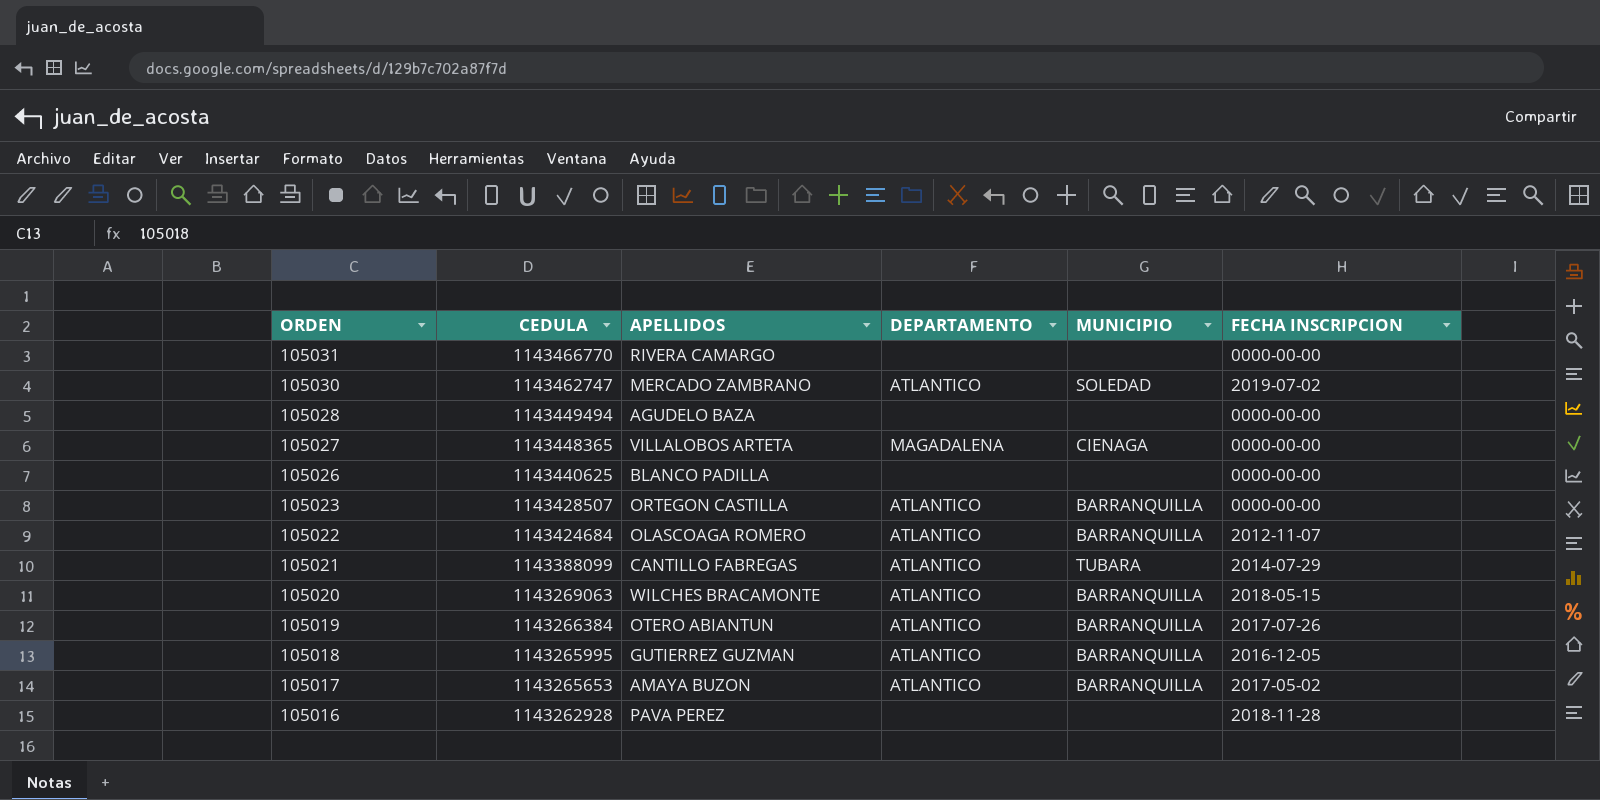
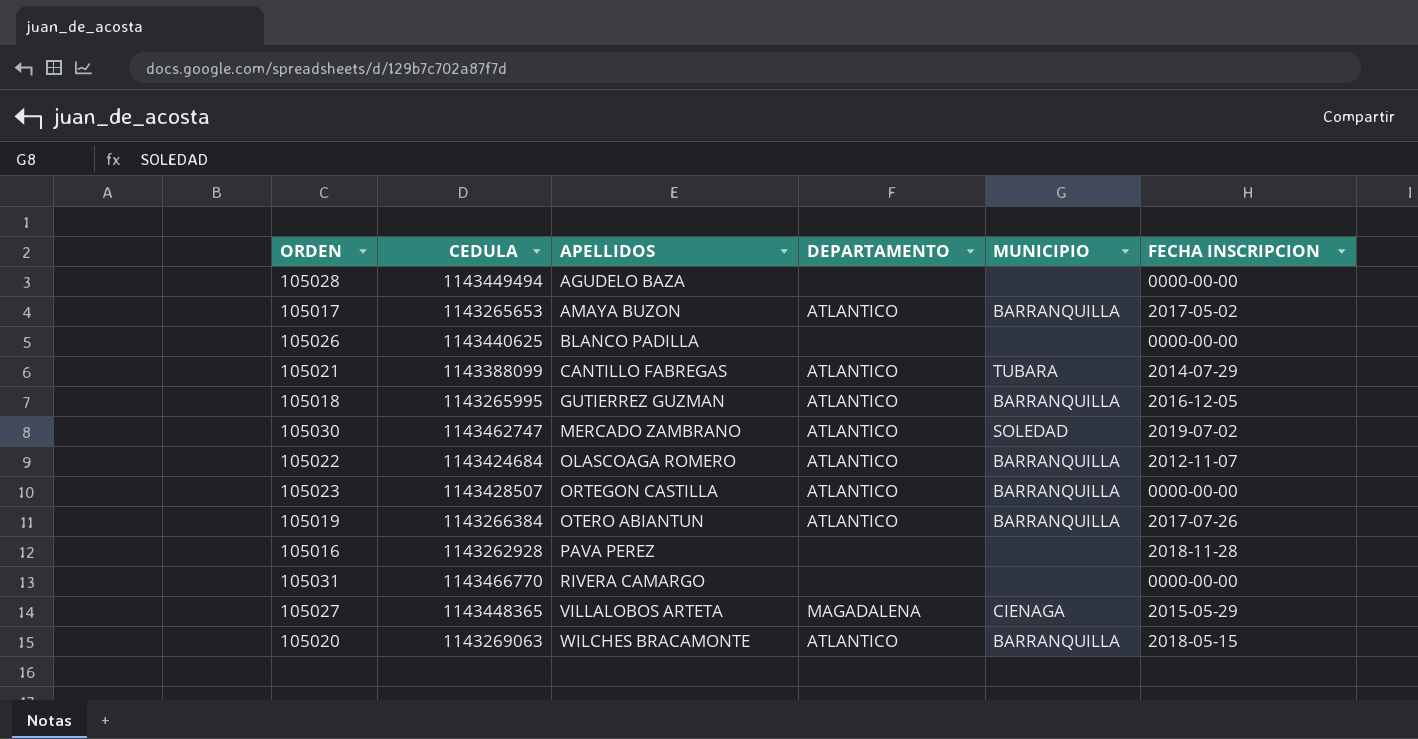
row order: ORDEN descending -> APELLIDOS ascending
105027 | FECHA INSCRIPCION: 0000-00-00 -> 2015-05-29

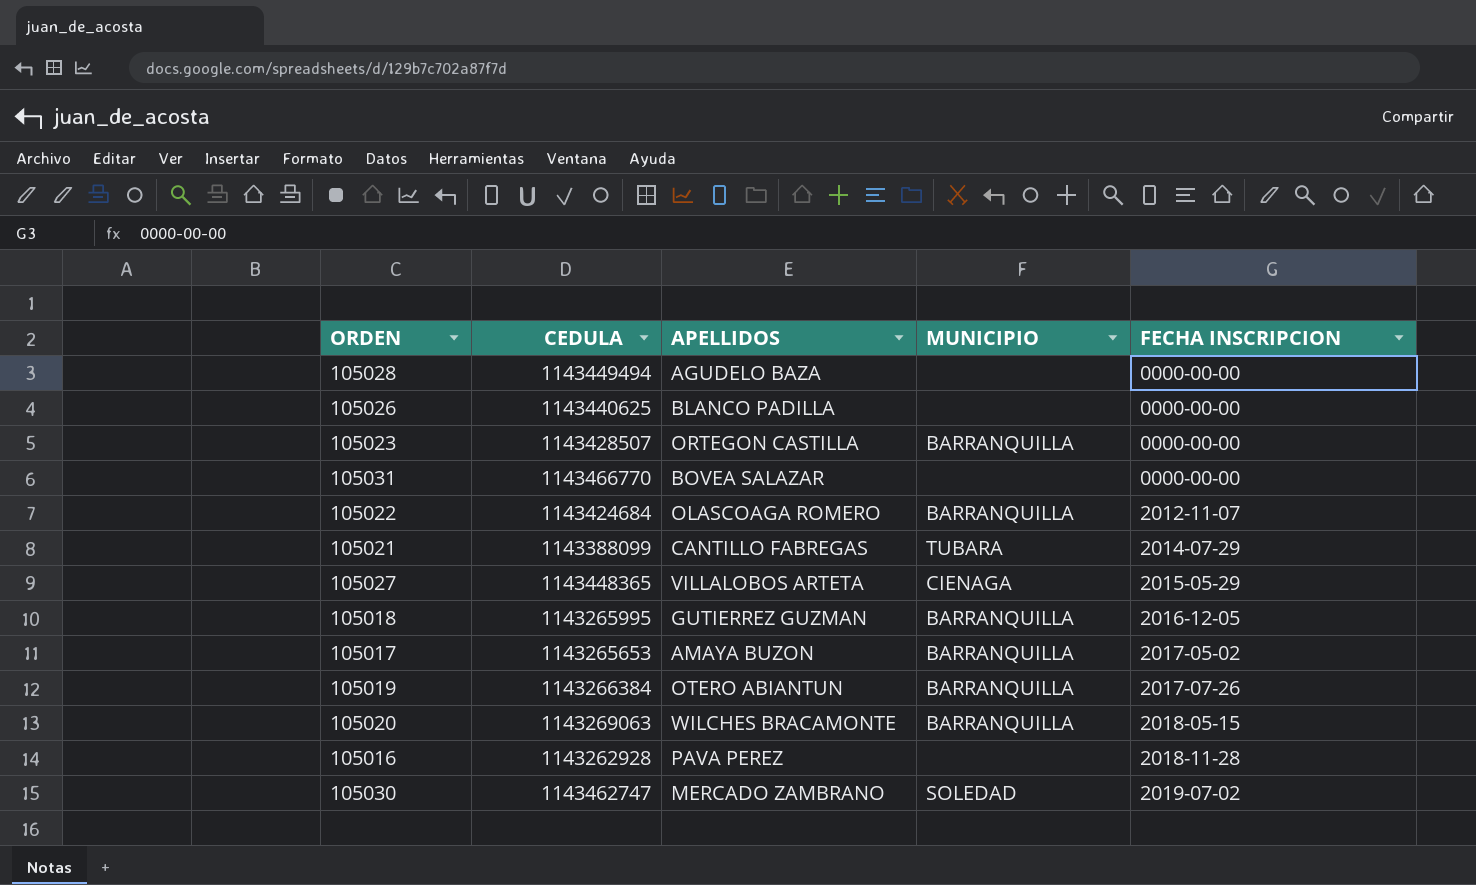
row order: APELLIDOS ascending -> FECHA INSCRIPCION ascending
column DEPARTAMENTO | position: 4 -> none
105031 | APELLIDOS: RIVERA CAMARGO -> BOVEA SALAZAR

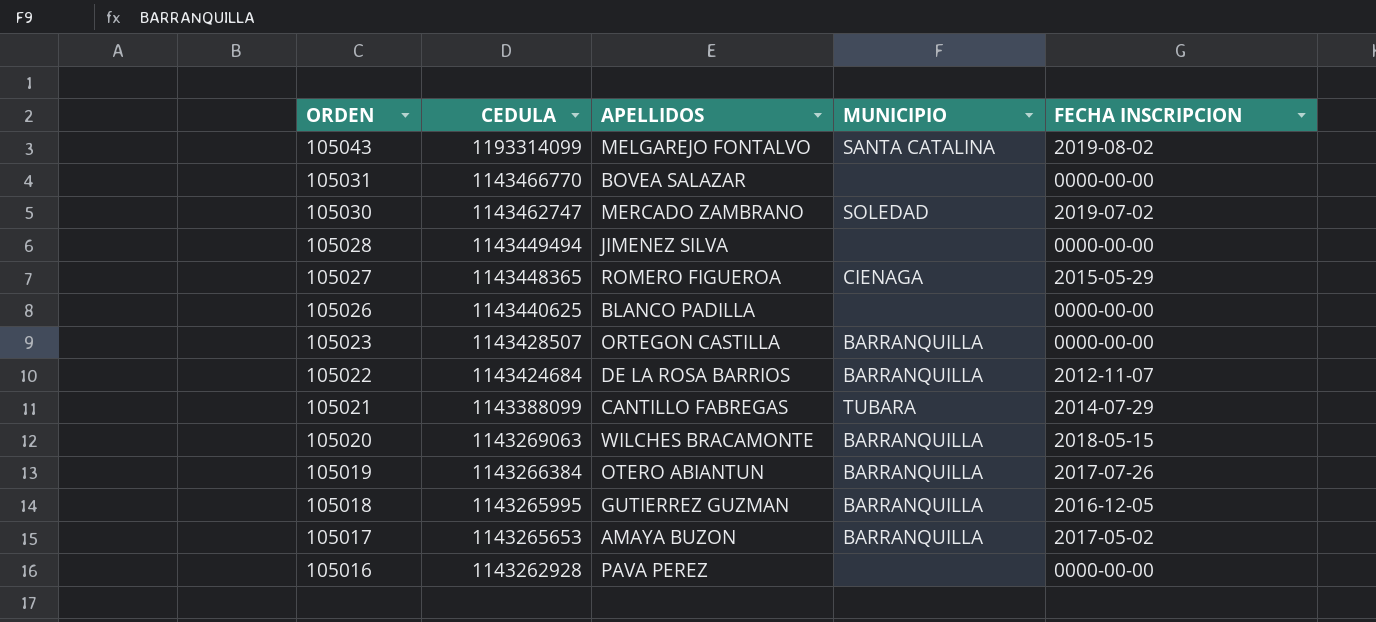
row order: FECHA INSCRIPCION ascending -> ORDEN descending
row 105043: none -> 1193314099 | MELGAREJO FONTALVO | SANTA CATALINA | 2019-08-02
105028 | APELLIDOS: AGUDELO BAZA -> JIMENEZ SILVA
105027 | APELLIDOS: VILLALOBOS ARTETA -> ROMERO FIGUEROA
105022 | APELLIDOS: OLASCOAGA ROMERO -> DE LA ROSA BARRIOS
105016 | FECHA INSCRIPCION: 2018-11-28 -> 0000-00-00

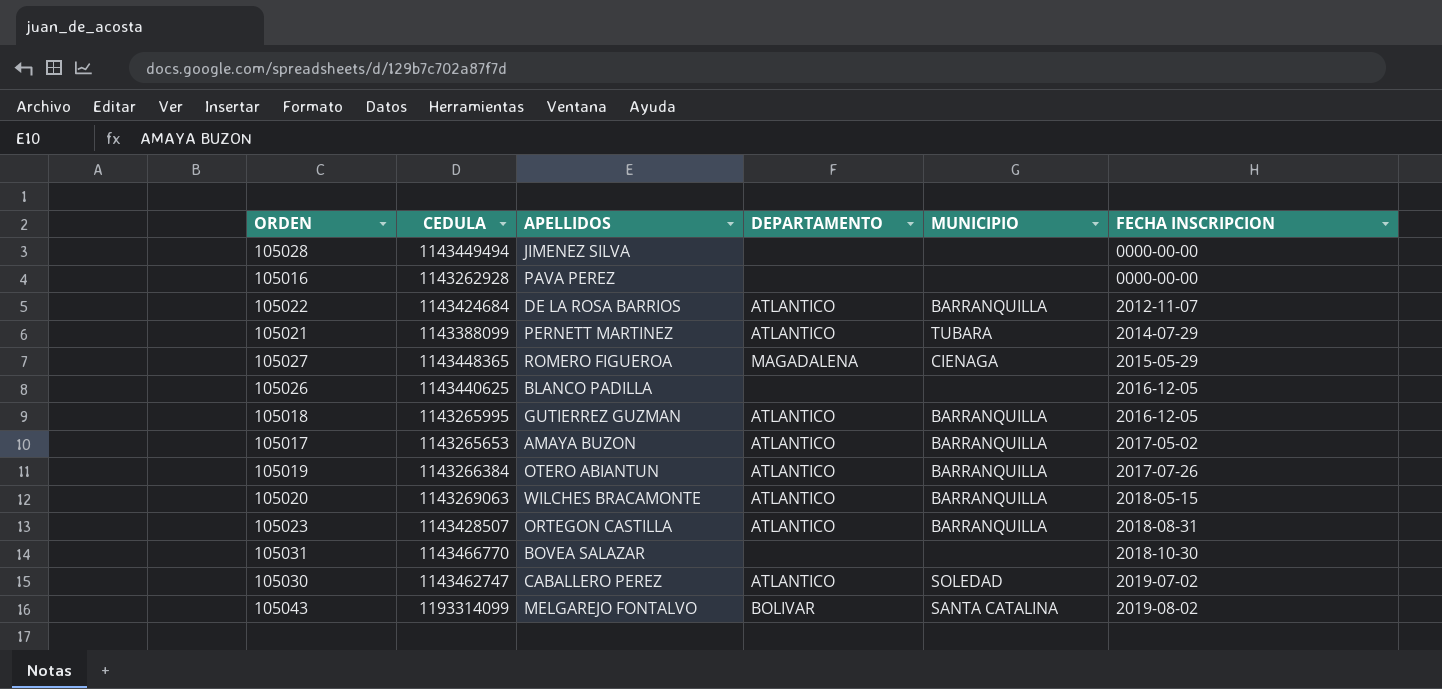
row order: ORDEN descending -> FECHA INSCRIPCION ascending
column DEPARTAMENTO | position: none -> 4
105021 | APELLIDOS: CANTILLO FABREGAS -> PERNETT MARTINEZ
105026 | FECHA INSCRIPCION: 0000-00-00 -> 2016-12-05
105023 | FECHA INSCRIPCION: 0000-00-00 -> 2018-08-31
105031 | FECHA INSCRIPCION: 0000-00-00 -> 2018-10-30
105030 | APELLIDOS: MERCADO ZAMBRANO -> CABALLERO PEREZ

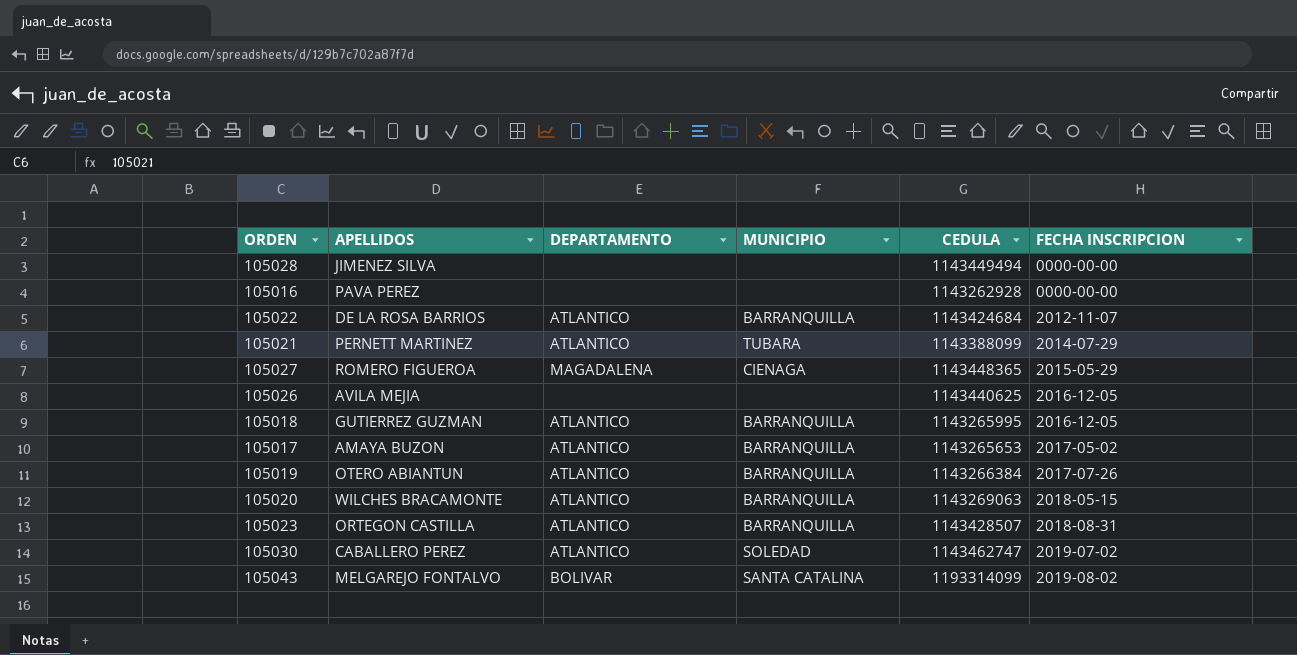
column CEDULA | position: 2 -> 5
row 105031: 1143466770 | BOVEA SALAZAR | none | none | 2018-10-30 -> none
105026 | APELLIDOS: BLANCO PADILLA -> AVILA MEJIA

